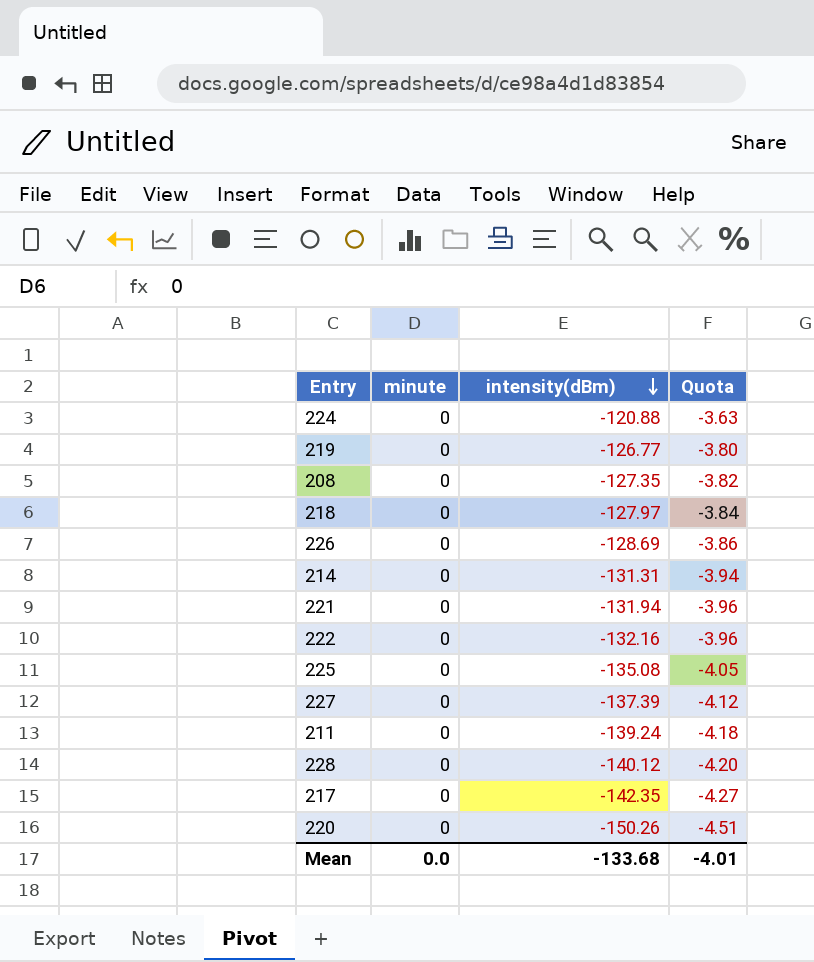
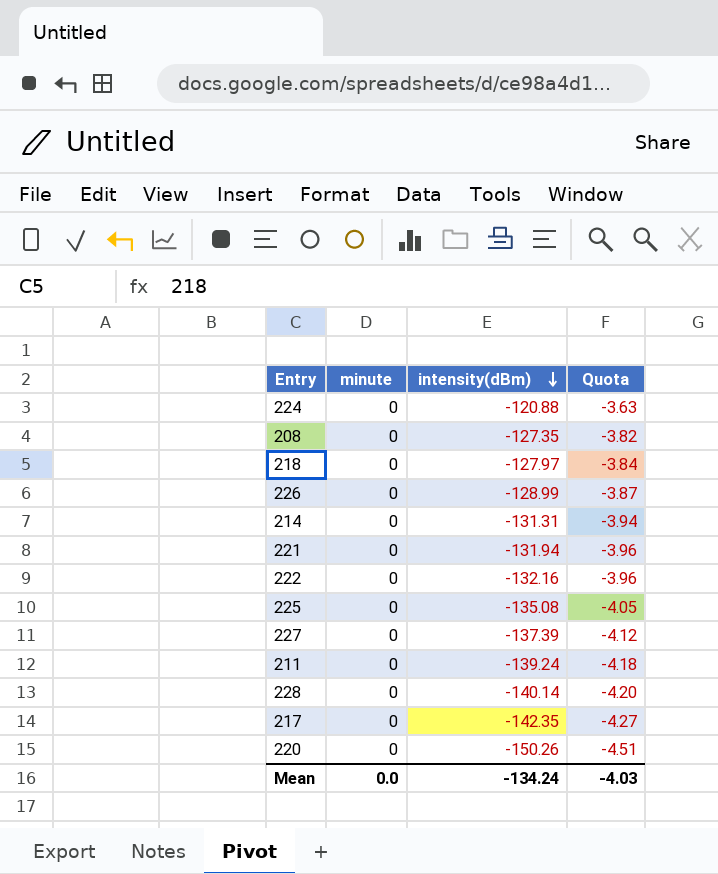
row 219: 0 | -126.77 | -3.80 -> none
226 | intensity(dBm): -128.69 -> -128.99
226 | Quota: -3.86 -> -3.87
228 | intensity(dBm): -140.12 -> -140.14
Mean | intensity(dBm): -133.68 -> -134.24
Mean | Quota: -4.01 -> -4.03

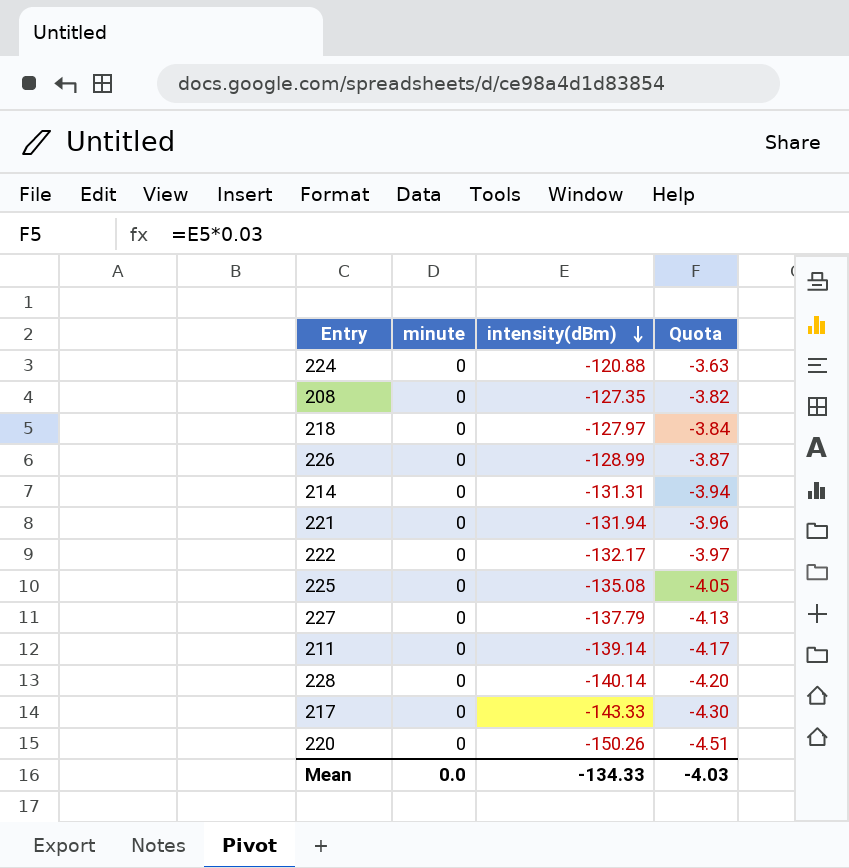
222 | intensity(dBm): -132.16 -> -132.17
222 | Quota: -3.96 -> -3.97
227 | intensity(dBm): -137.39 -> -137.79
227 | Quota: -4.12 -> -4.13
211 | intensity(dBm): -139.24 -> -139.14
211 | Quota: -4.18 -> -4.17
217 | intensity(dBm): -142.35 -> -143.33
217 | Quota: -4.27 -> -4.30
Mean | intensity(dBm): -134.24 -> -134.33

